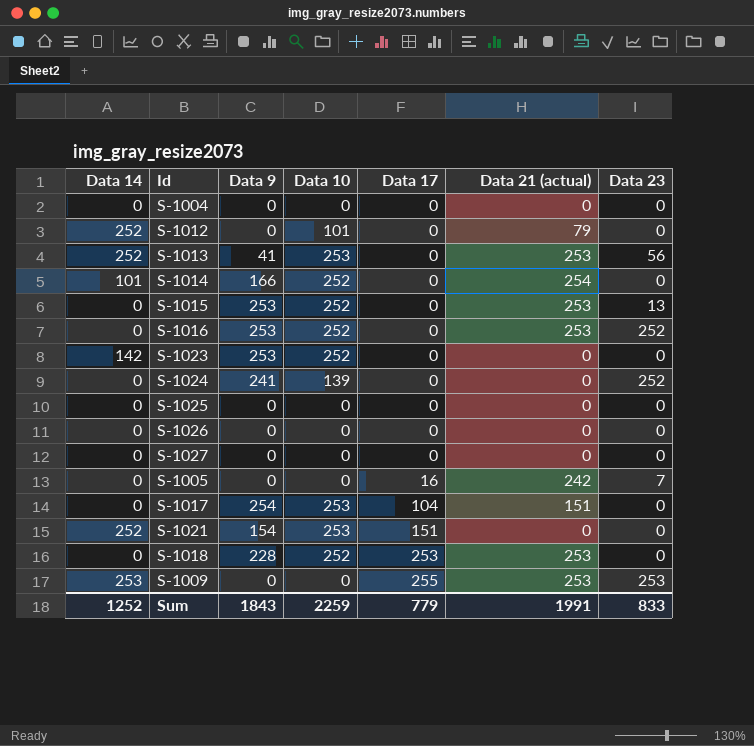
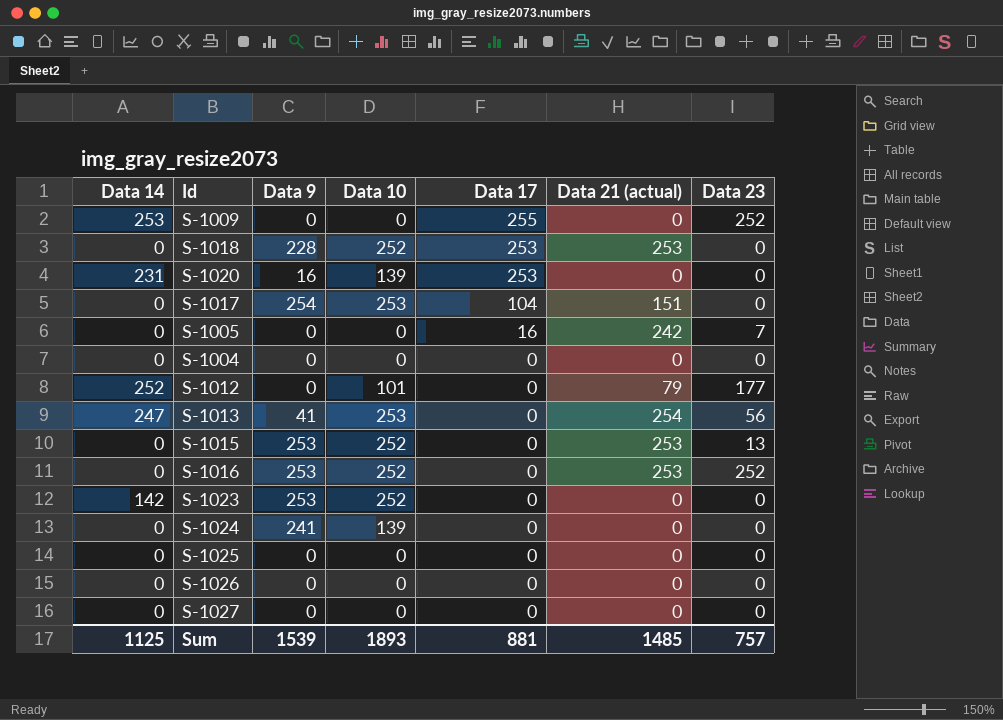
row order: Data 17 ascending -> Data 17 descending
row S-1014: 101 | 166 | 252 | 0 | 254 | 0 -> none
row S-1021: 252 | 154 | 253 | 151 | 0 | 0 -> none
S-1009 | Data 21 (actual): 253 -> 0
S-1009 | Data 23: 253 -> 252
row S-1020: none -> 231 | 16 | 139 | 253 | 0 | 0
S-1012 | Data 23: 0 -> 177
S-1013 | Data 14: 252 -> 247
S-1013 | Data 21 (actual): 253 -> 254
S-1024 | Data 23: 252 -> 0
Sum | Data 14: 1252 -> 1125
Sum | Data 9: 1843 -> 1539
Sum | Data 10: 2259 -> 1893
Sum | Data 17: 779 -> 881
Sum | Data 21 (actual): 1991 -> 1485
Sum | Data 23: 833 -> 757

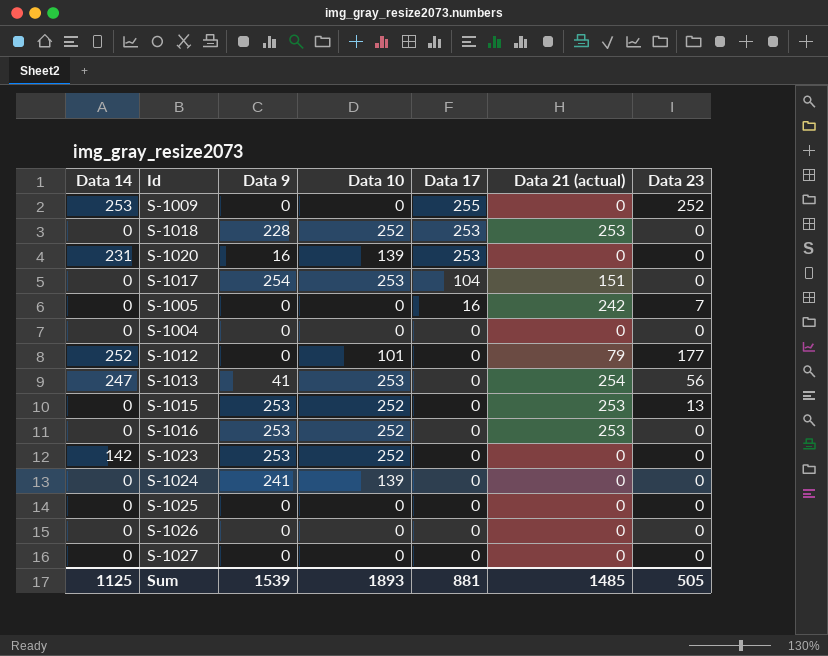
S-1016 | Data 23: 252 -> 0
Sum | Data 23: 757 -> 505

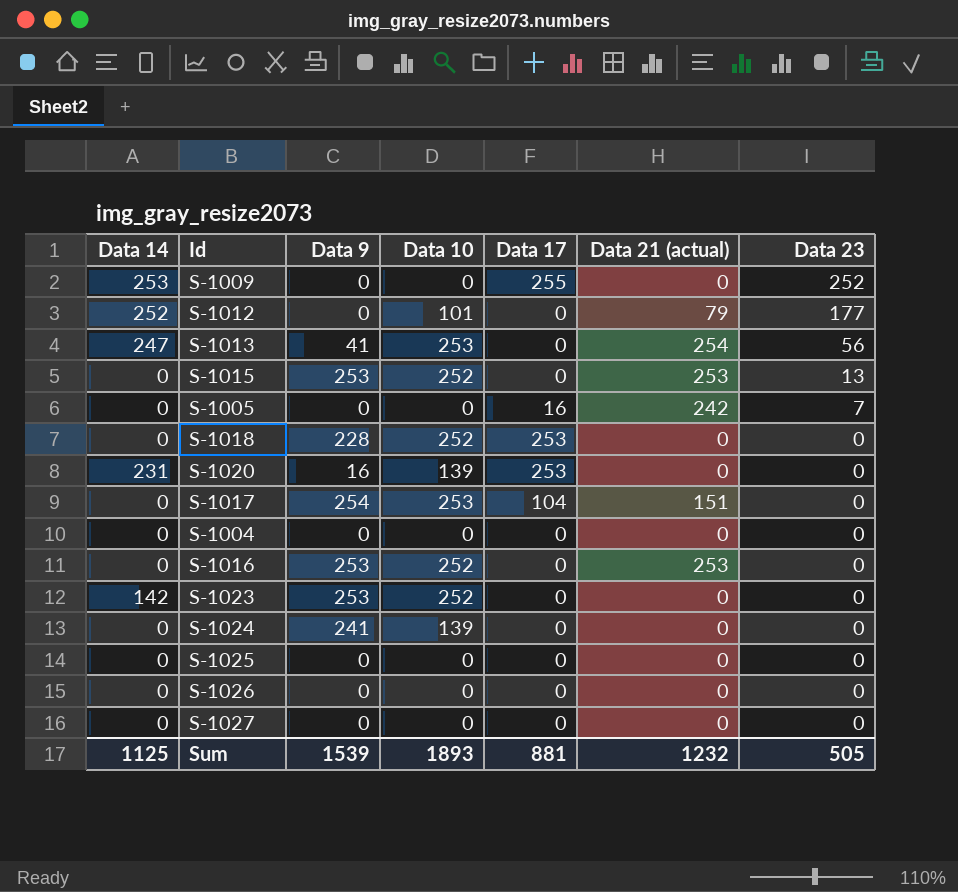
row order: Data 17 descending -> Data 23 descending
S-1018 | Data 21 (actual): 253 -> 0
Sum | Data 21 (actual): 1485 -> 1232

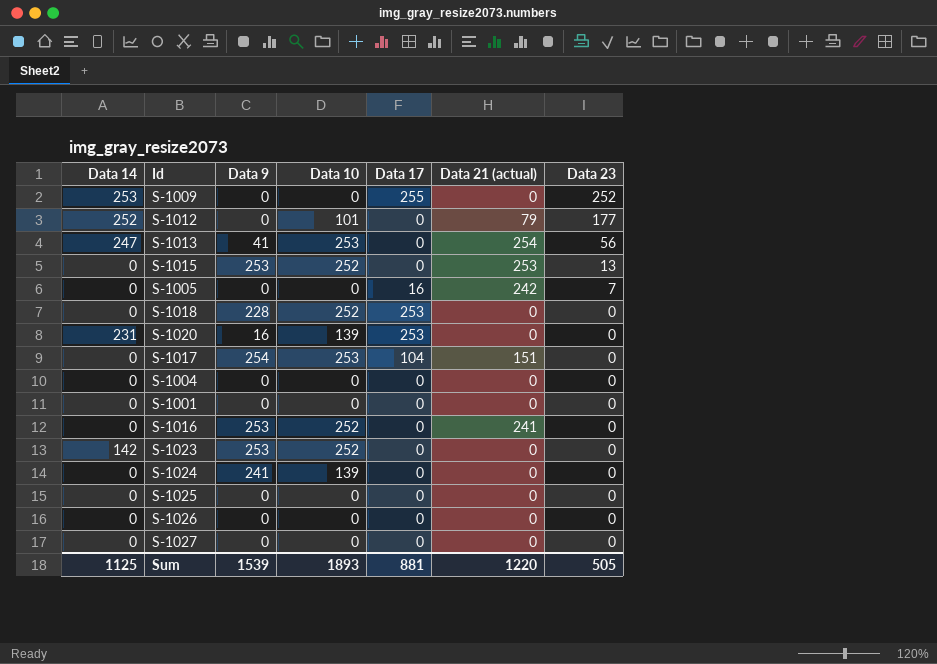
row S-1001: none -> 0 | 0 | 0 | 0 | 0 | 0
S-1016 | Data 21 (actual): 253 -> 241
Sum | Data 21 (actual): 1232 -> 1220

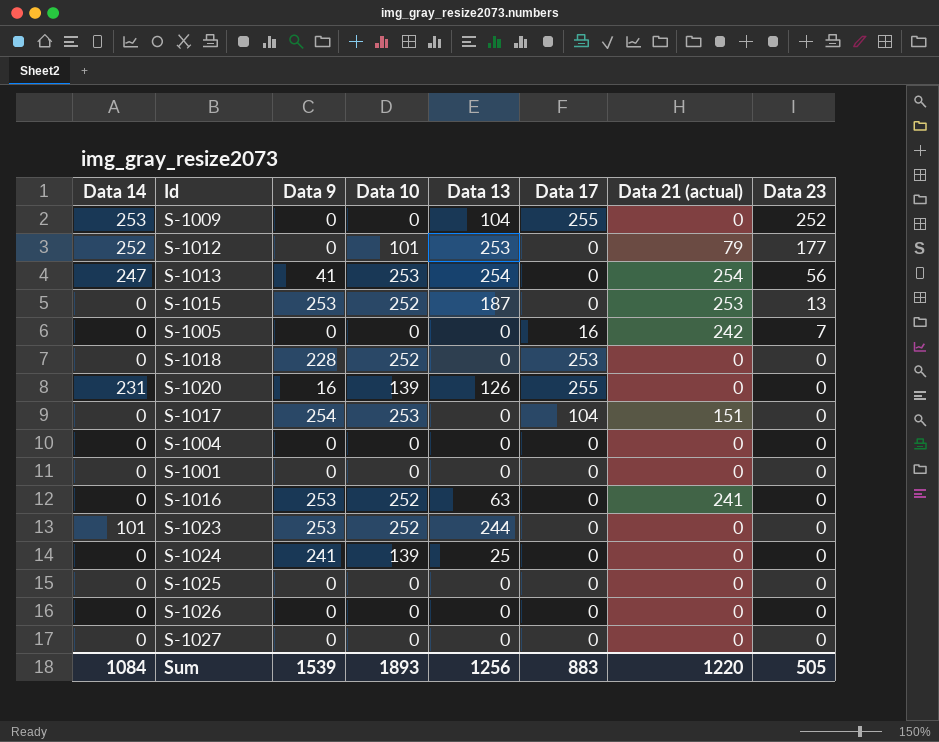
column Data 13 | position: none -> 5
S-1020 | Data 17: 253 -> 255
S-1023 | Data 14: 142 -> 101
Sum | Data 14: 1125 -> 1084
Sum | Data 17: 881 -> 883

